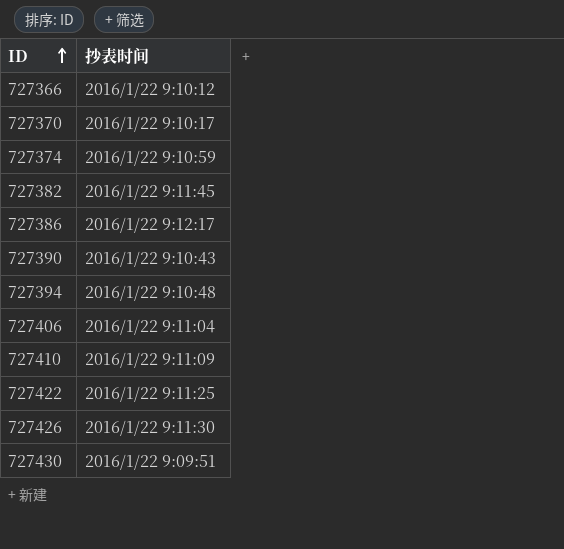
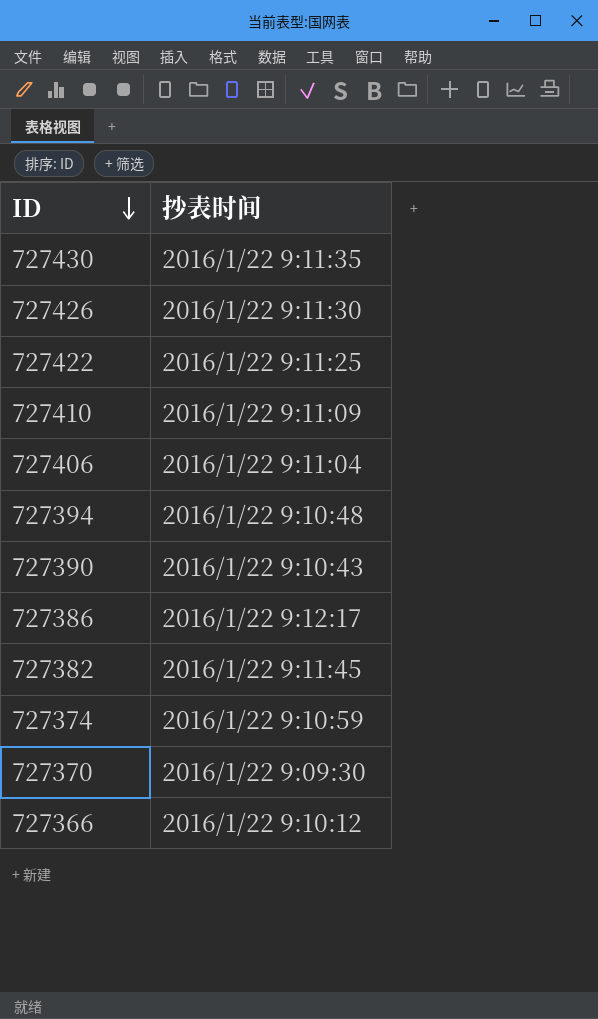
row order: ID ascending -> ID descending
727430 | 抄表时间: 2016/1/22 9:09:51 -> 2016/1/22 9:11:35
727370 | 抄表时间: 2016/1/22 9:10:17 -> 2016/1/22 9:09:30

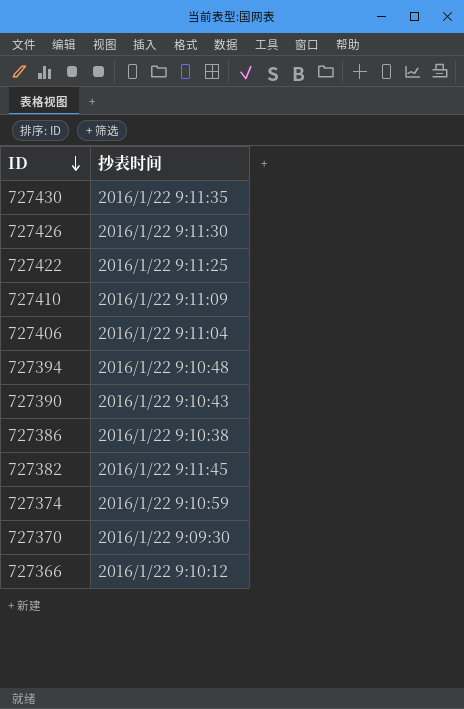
727386 | 抄表时间: 2016/1/22 9:12:17 -> 2016/1/22 9:10:38

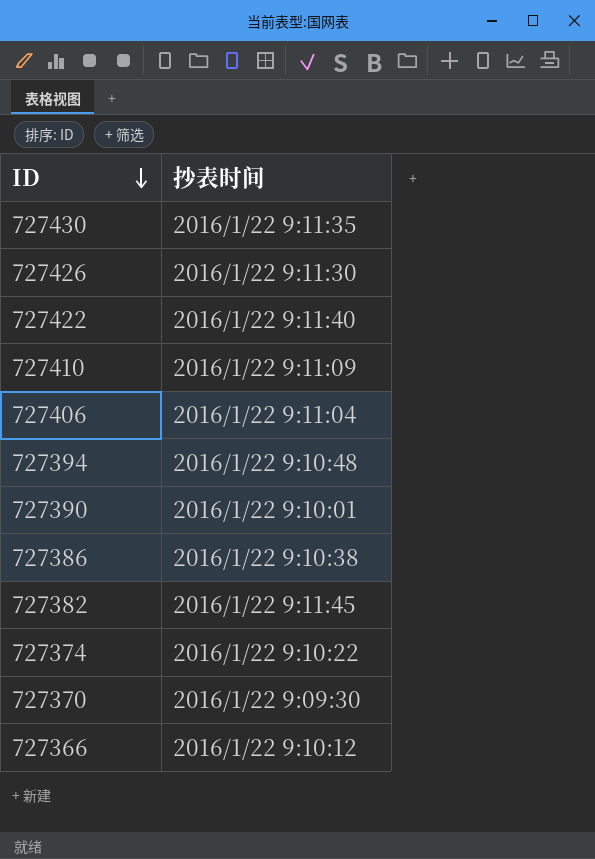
727422 | 抄表时间: 2016/1/22 9:11:25 -> 2016/1/22 9:11:40
727390 | 抄表时间: 2016/1/22 9:10:43 -> 2016/1/22 9:10:01
727374 | 抄表时间: 2016/1/22 9:10:59 -> 2016/1/22 9:10:22

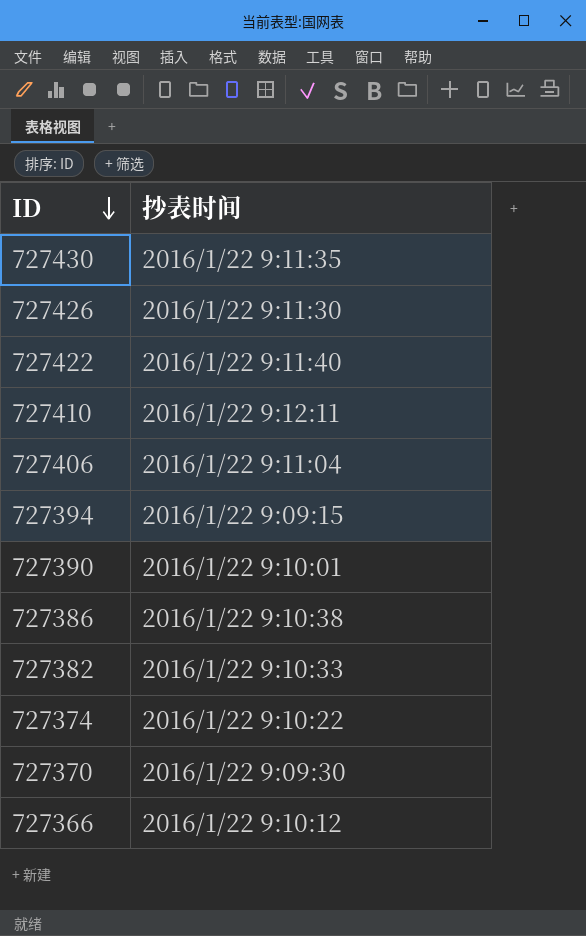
727410 | 抄表时间: 2016/1/22 9:11:09 -> 2016/1/22 9:12:11
727394 | 抄表时间: 2016/1/22 9:10:48 -> 2016/1/22 9:09:15
727382 | 抄表时间: 2016/1/22 9:11:45 -> 2016/1/22 9:10:33

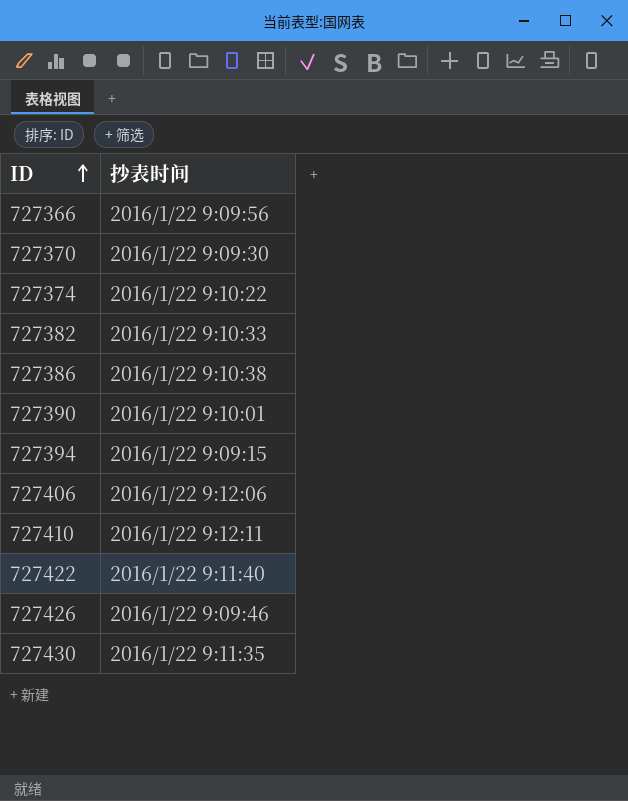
row order: ID descending -> ID ascending
727366 | 抄表时间: 2016/1/22 9:10:12 -> 2016/1/22 9:09:56
727406 | 抄表时间: 2016/1/22 9:11:04 -> 2016/1/22 9:12:06
727426 | 抄表时间: 2016/1/22 9:11:30 -> 2016/1/22 9:09:46

